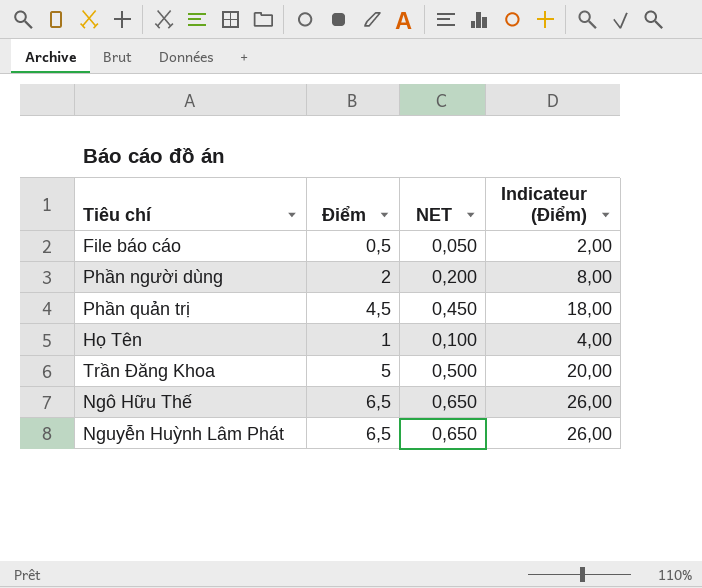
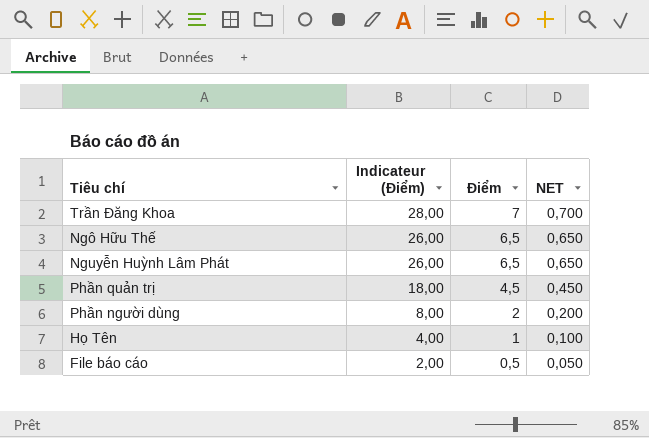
row order: none -> Indicateur (Điểm) descending
column Indicateur (Điểm) | position: 4 -> 2
Trần Đăng Khoa | Indicateur (Điểm): 20,00 -> 28,00
Trần Đăng Khoa | Điểm: 5 -> 7
Trần Đăng Khoa | NET: 0,500 -> 0,700

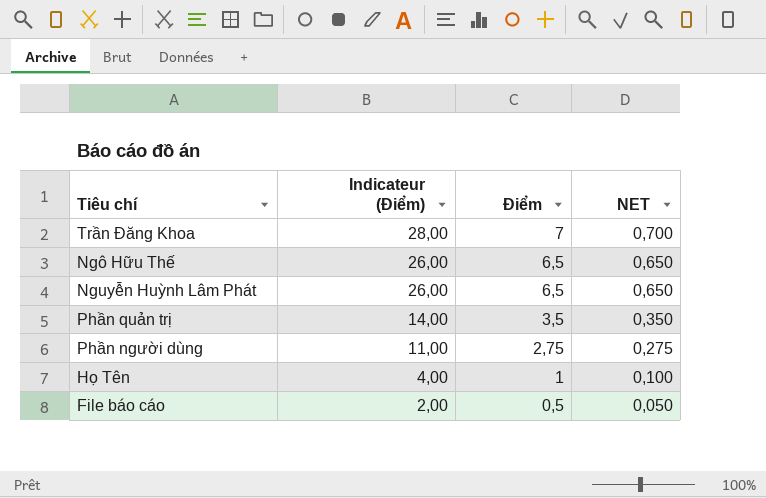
Phần quản trị | Indicateur (Điểm): 18,00 -> 14,00
Phần quản trị | Điểm: 4,5 -> 3,5
Phần quản trị | NET: 0,450 -> 0,350
Phần người dùng | Indicateur (Điểm): 8,00 -> 11,00
Phần người dùng | Điểm: 2 -> 2,75
Phần người dùng | NET: 0,200 -> 0,275

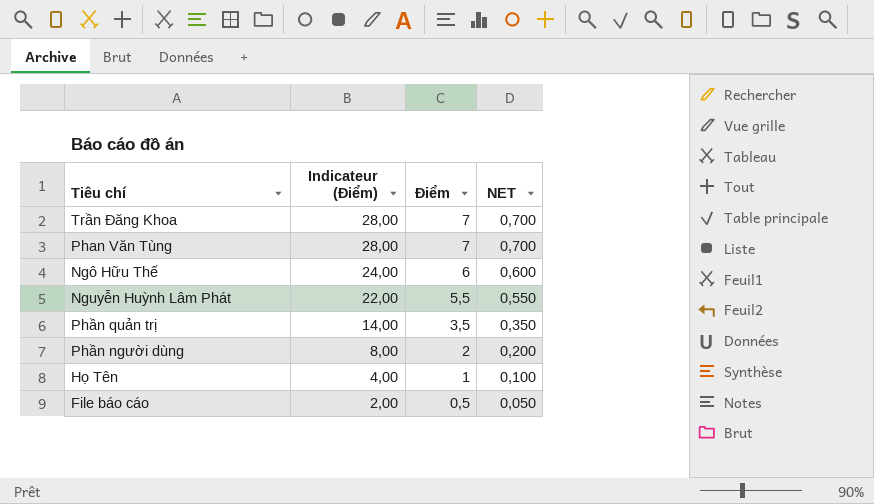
row Phan Văn Tùng: none -> 28,00 | 7 | 0,700
Ngô Hữu Thế | Indicateur (Điểm): 26,00 -> 24,00
Ngô Hữu Thế | Điểm: 6,5 -> 6
Ngô Hữu Thế | NET: 0,650 -> 0,600
Nguyễn Huỳnh Lâm Phát | Indicateur (Điểm): 26,00 -> 22,00
Nguyễn Huỳnh Lâm Phát | Điểm: 6,5 -> 5,5
Nguyễn Huỳnh Lâm Phát | NET: 0,650 -> 0,550
Phần người dùng | Indicateur (Điểm): 11,00 -> 8,00
Phần người dùng | Điểm: 2,75 -> 2
Phần người dùng | NET: 0,275 -> 0,200

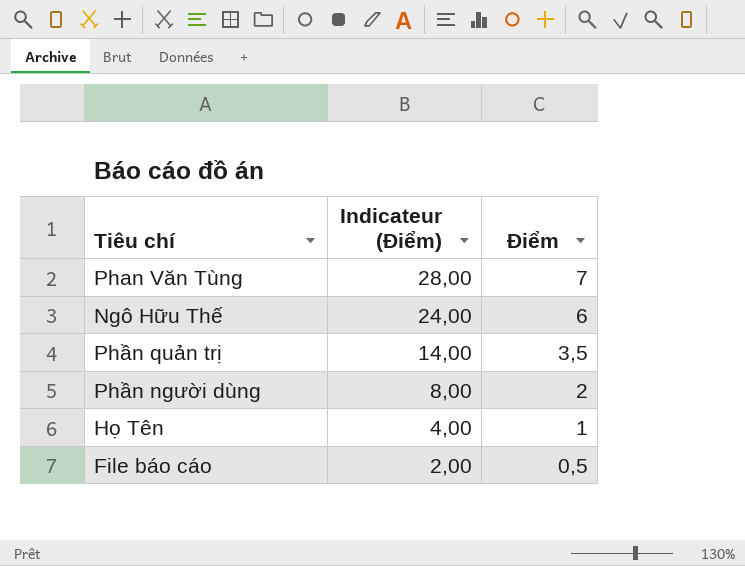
column NET | formula: [Điểm] * 0,1 -> none
row Trần Đăng Khoa: 28,00 | 7 | 0,700 -> none
row Nguyễn Huỳnh Lâm Phát: 22,00 | 5,5 | 0,550 -> none

